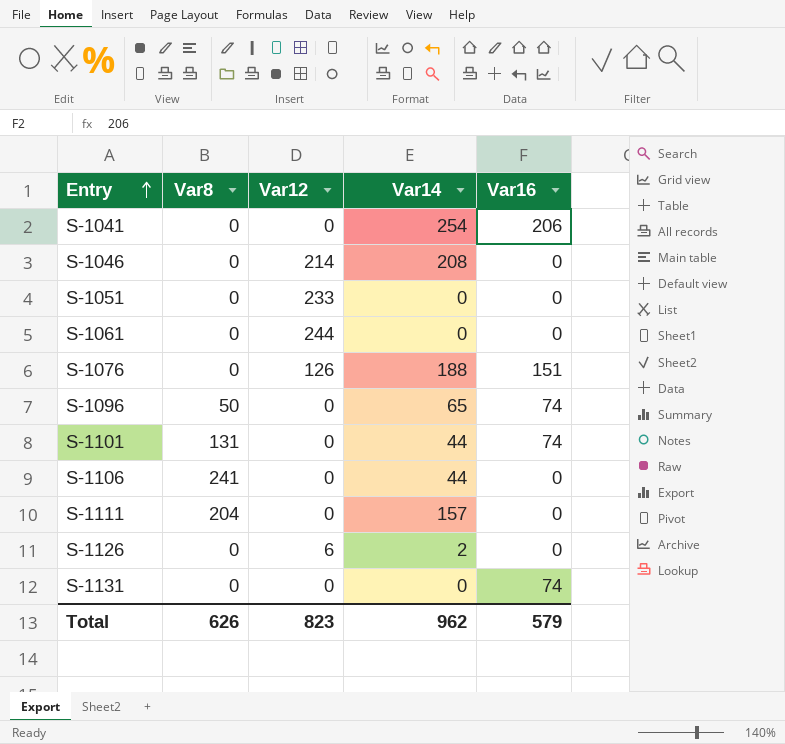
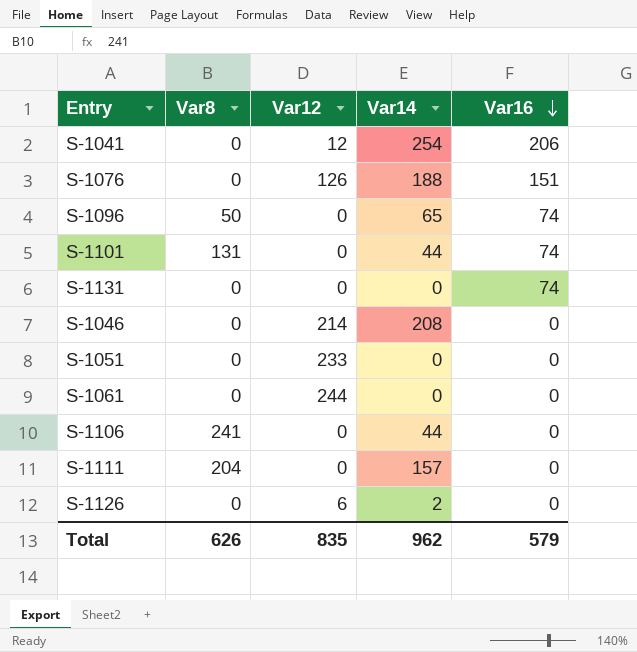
row order: Entry ascending -> Var16 descending
S-1041 | Var12: 0 -> 12
Total | Var12: 823 -> 835

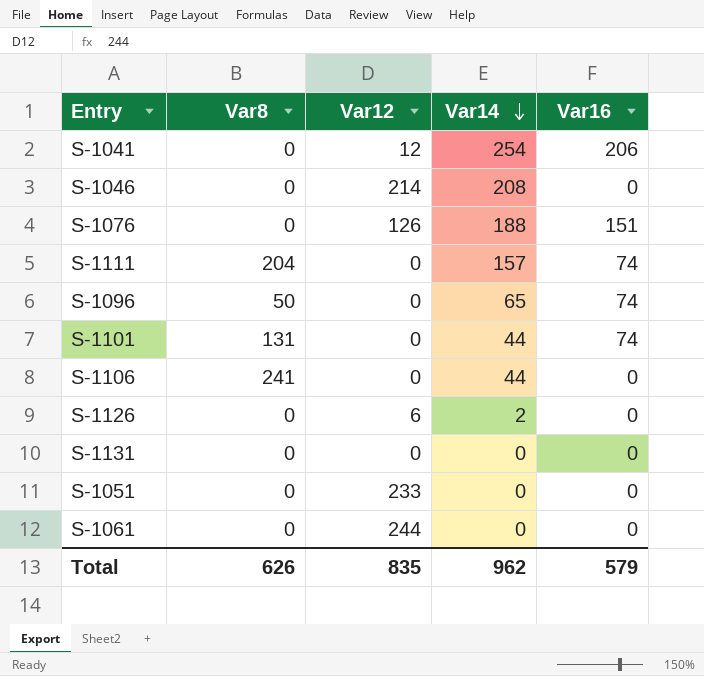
row order: Var16 descending -> Var14 descending
S-1111 | Var16: 0 -> 74
S-1131 | Var16: 74 -> 0

